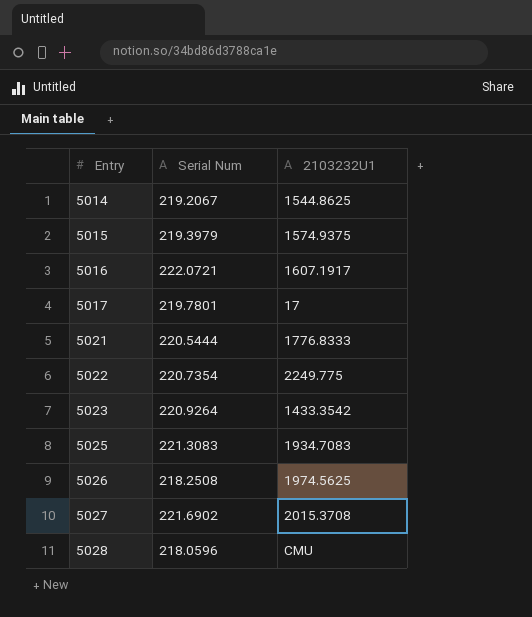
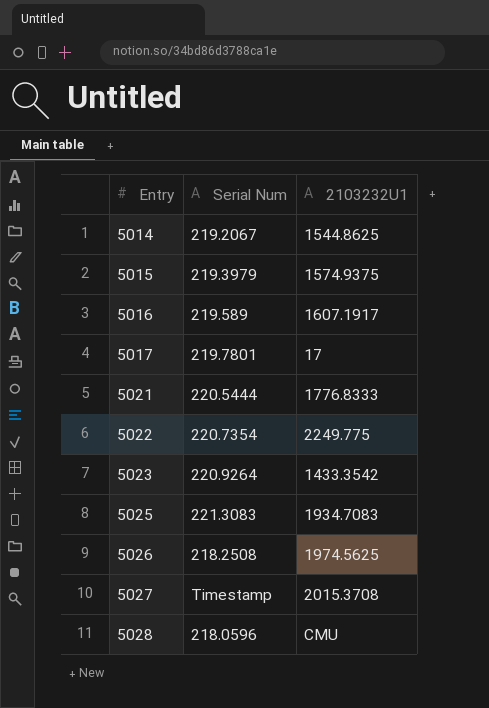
5016 | Serial Num: 222.0721 -> 219.589
5027 | Serial Num: 221.6902 -> Timestamp

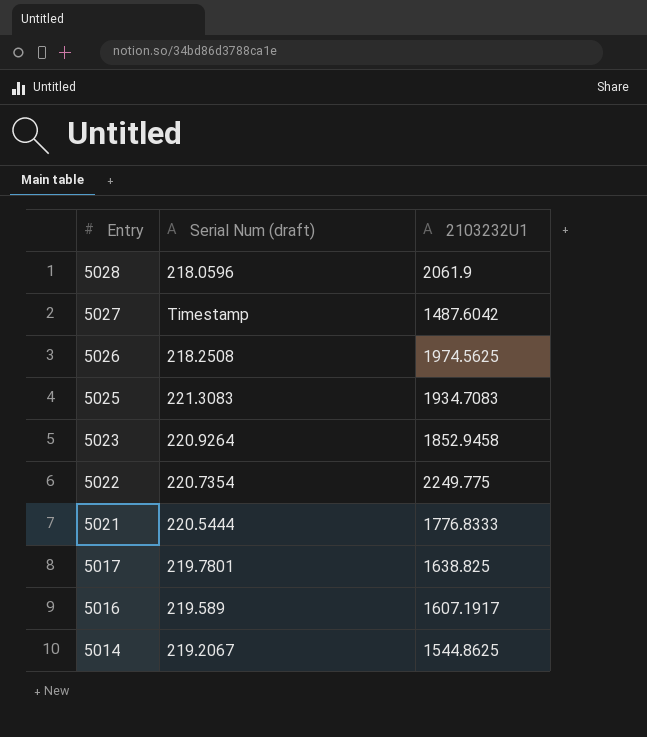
row order: Entry ascending -> Entry descending
column name: Serial Num -> Serial Num (draft)
row 5015: 219.3979 | 1574.9375 -> none
5028 | 2103232U1: CMU -> 2061.9
5027 | 2103232U1: 2015.3708 -> 1487.6042
5023 | 2103232U1: 1433.3542 -> 1852.9458
5017 | 2103232U1: 17 -> 1638.825

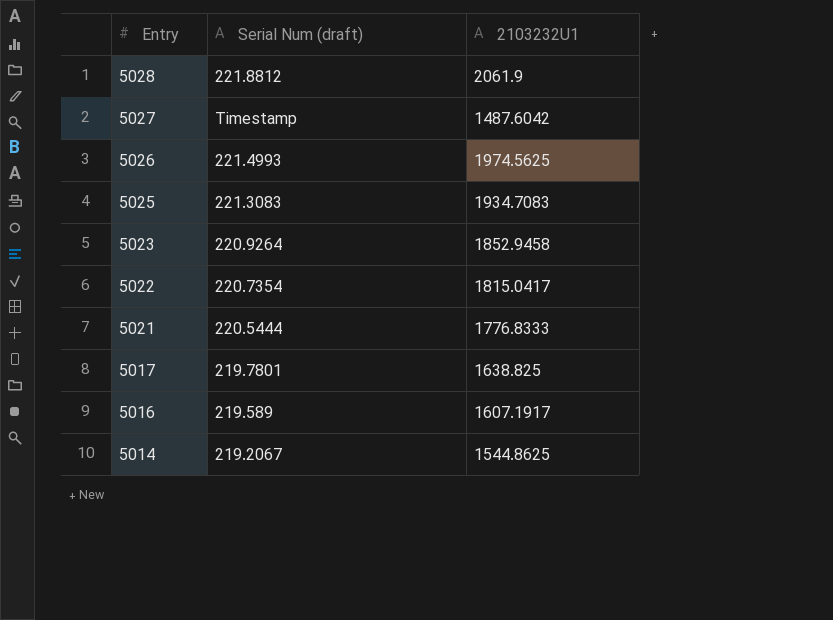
5028 | Serial Num (draft): 218.0596 -> 221.8812
5026 | Serial Num (draft): 218.2508 -> 221.4993
5022 | 2103232U1: 2249.775 -> 1815.0417

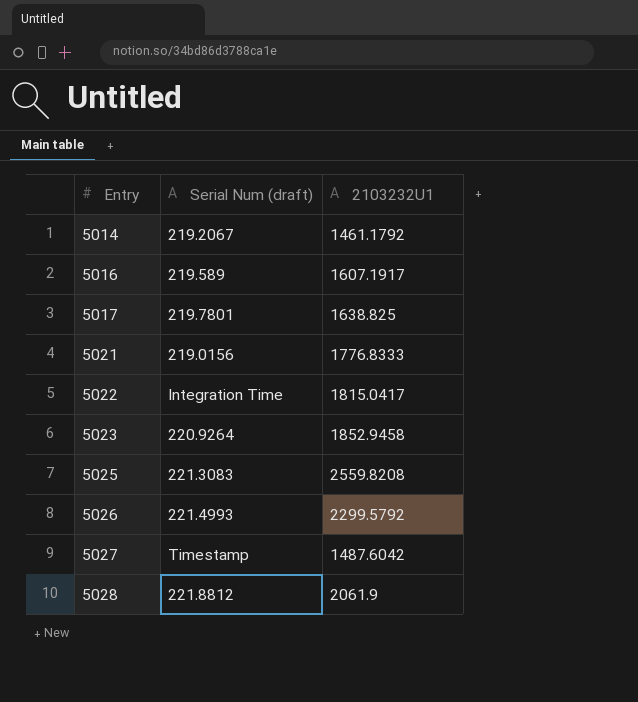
row order: Entry descending -> Entry ascending
5014 | 2103232U1: 1544.8625 -> 1461.1792
5021 | Serial Num (draft): 220.5444 -> 219.0156
5022 | Serial Num (draft): 220.7354 -> Integration Time
5025 | 2103232U1: 1934.7083 -> 2559.8208
5026 | 2103232U1: 1974.5625 -> 2299.5792

